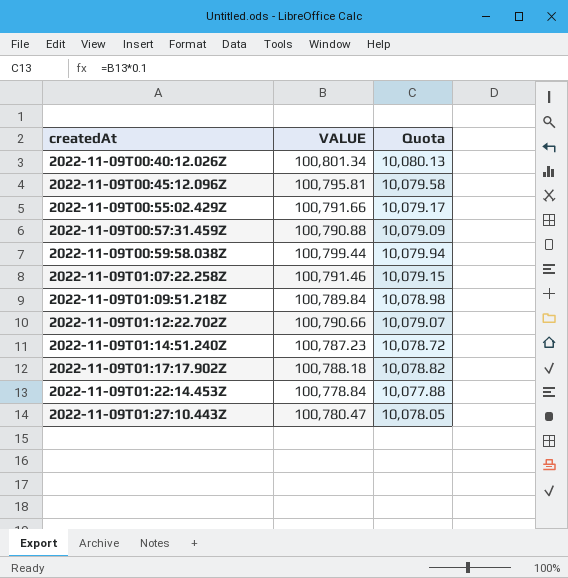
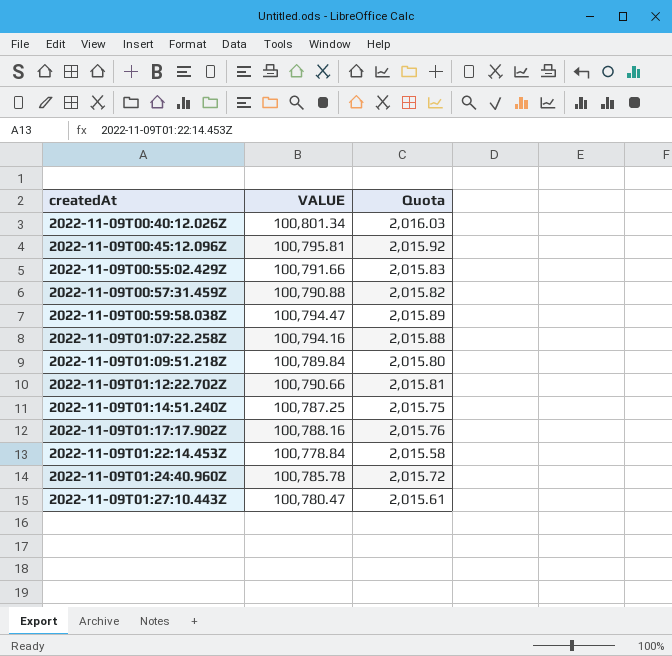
column Quota | formula: [VALUE] * 0.1 -> [VALUE] * 0.02
2022-11-09T00:59:58.038Z | VALUE: 100,799.44 -> 100,794.47
2022-11-09T01:07:22.258Z | VALUE: 100,791.46 -> 100,794.16
2022-11-09T01:14:51.240Z | VALUE: 100,787.23 -> 100,787.25
2022-11-09T01:17:17.902Z | VALUE: 100,788.18 -> 100,788.16
row 2022-11-09T01:24:40.960Z: none -> 100,785.78 | 2,015.72

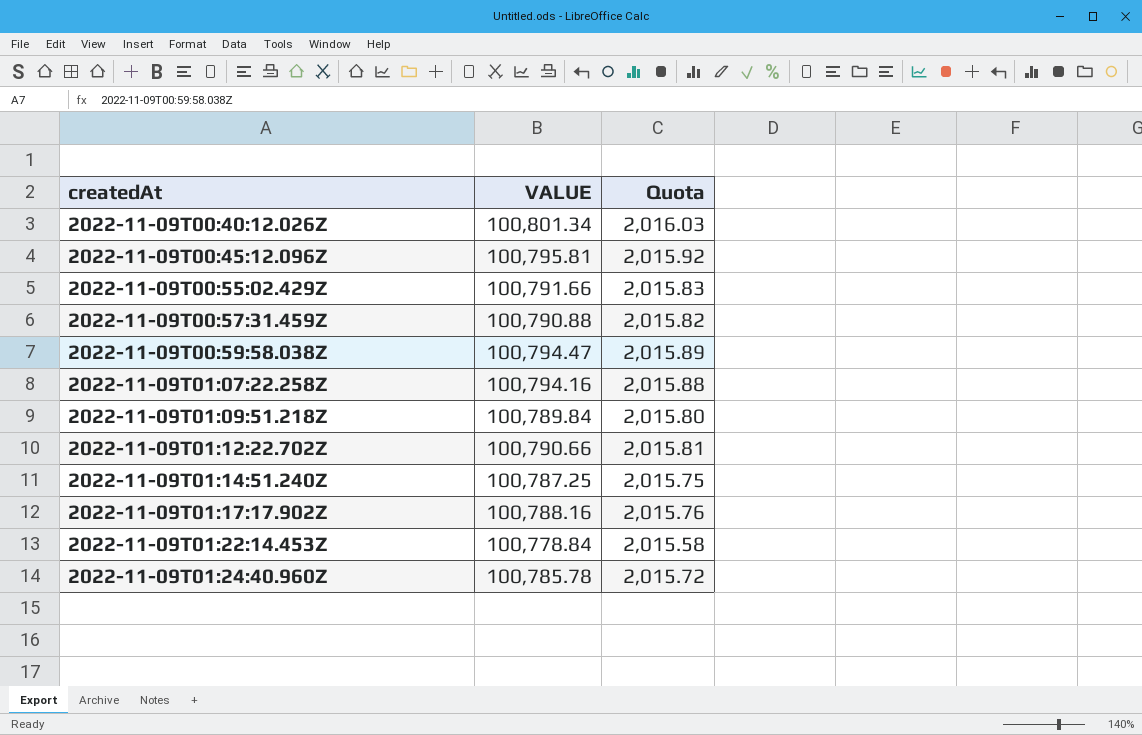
row 2022-11-09T01:27:10.443Z: 100,780.47 | 2,015.61 -> none

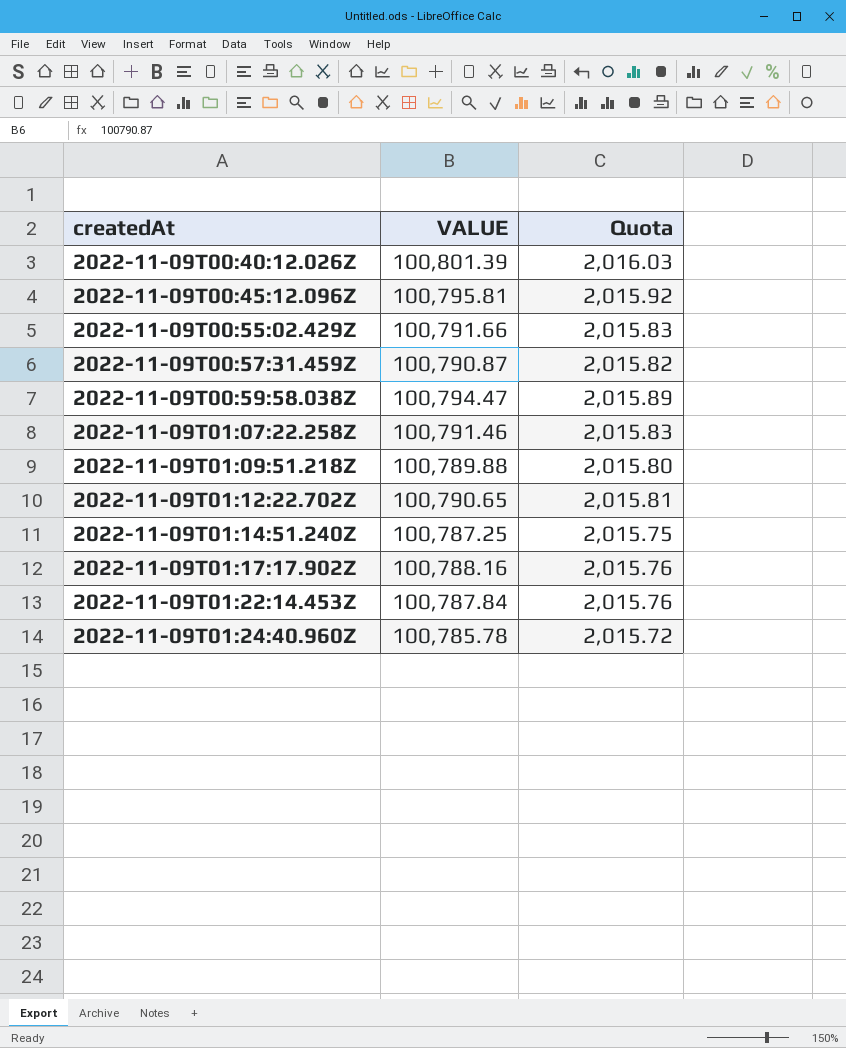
2022-11-09T00:40:12.026Z | VALUE: 100,801.34 -> 100,801.39
2022-11-09T00:57:31.459Z | VALUE: 100,790.88 -> 100,790.87
2022-11-09T01:07:22.258Z | VALUE: 100,794.16 -> 100,791.46
2022-11-09T01:07:22.258Z | Quota: 2,015.88 -> 2,015.83
2022-11-09T01:09:51.218Z | VALUE: 100,789.84 -> 100,789.88
2022-11-09T01:12:22.702Z | VALUE: 100,790.66 -> 100,790.65
2022-11-09T01:22:14.453Z | VALUE: 100,778.84 -> 100,787.84
2022-11-09T01:22:14.453Z | Quota: 2,015.58 -> 2,015.76

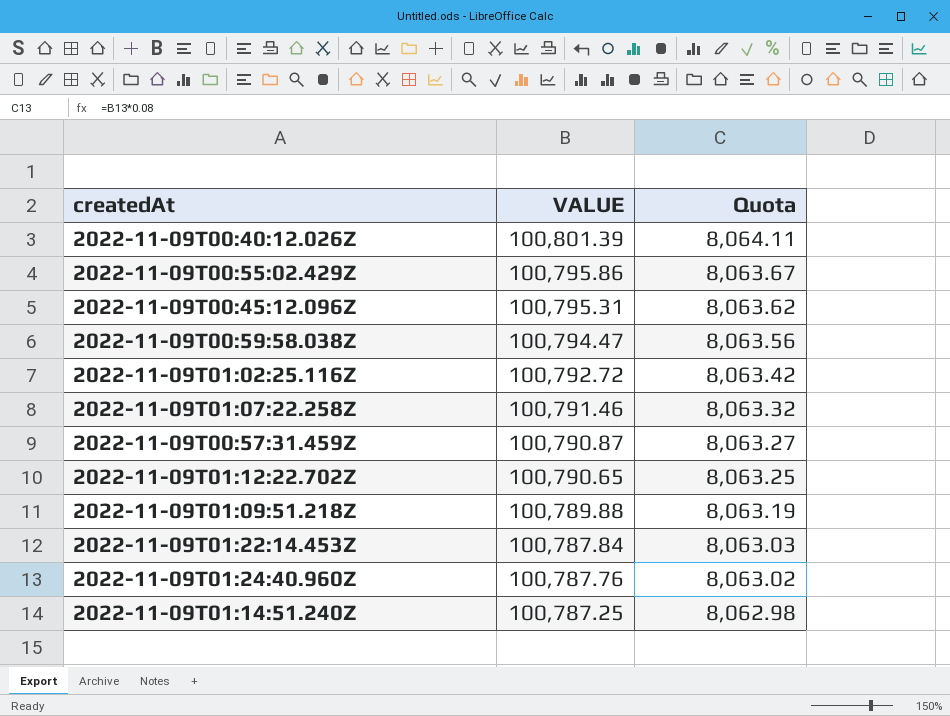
row order: createdAt ascending -> VALUE descending
column Quota | formula: [VALUE] * 0.02 -> [VALUE] * 0.08
row 2022-11-09T01:17:17.902Z: 100,788.16 | 2,015.76 -> none
2022-11-09T00:55:02.429Z | VALUE: 100,791.66 -> 100,795.86
2022-11-09T00:45:12.096Z | VALUE: 100,795.81 -> 100,795.31
row 2022-11-09T01:02:25.116Z: none -> 100,792.72 | 8,063.42
2022-11-09T01:24:40.960Z | VALUE: 100,785.78 -> 100,787.76

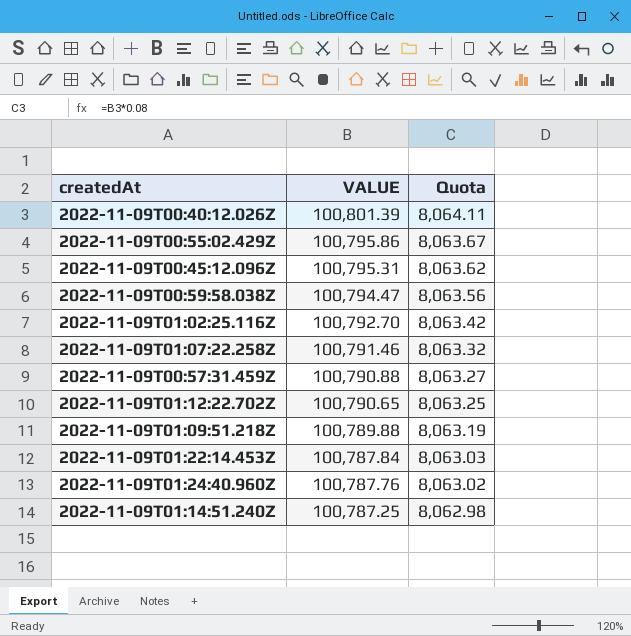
2022-11-09T01:02:25.116Z | VALUE: 100,792.72 -> 100,792.70
2022-11-09T00:57:31.459Z | VALUE: 100,790.87 -> 100,790.88

